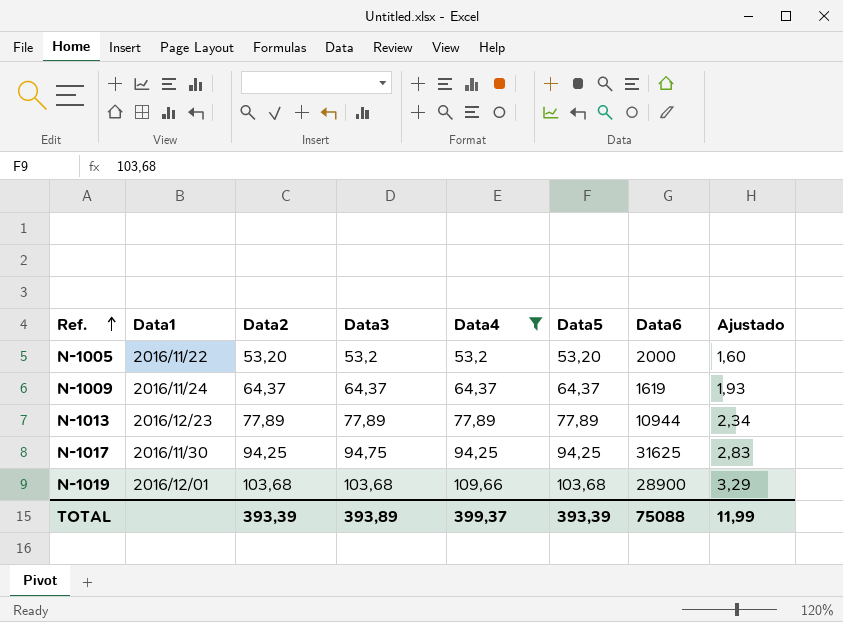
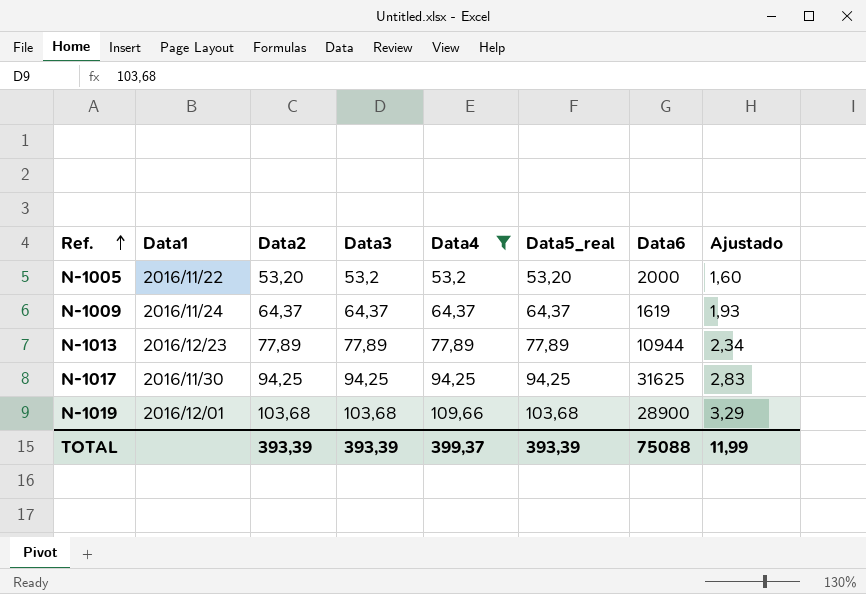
column name: Data5 -> Data5_real
N-1017 | Data3: 94,75 -> 94,25
TOTAL | Data3: 393,89 -> 393,39

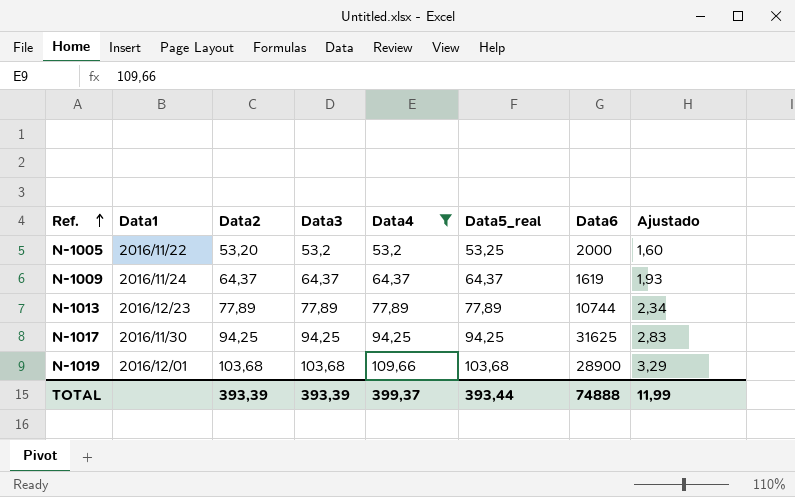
N-1005 | Data5_real: 53,20 -> 53,25
N-1013 | Data6: 10944 -> 10744
TOTAL | Data5_real: 393,39 -> 393,44
TOTAL | Data6: 75088 -> 74888

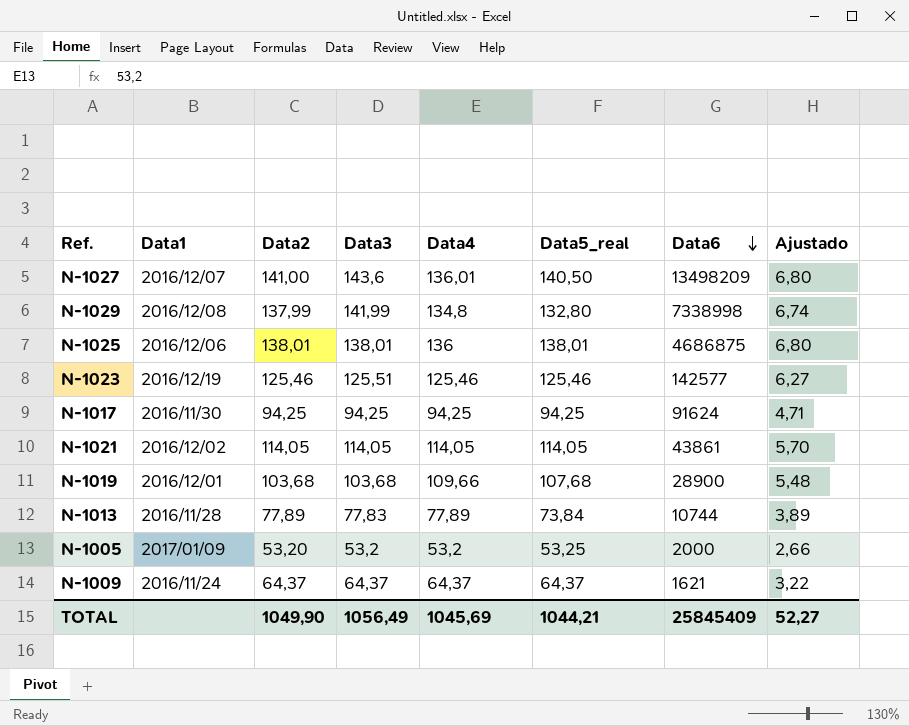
filter: Data4 <= 109,66 -> none
row order: Ref. ascending -> Data6 descending
column Ajustado | formula: [Data4] * 0,03 -> [Data4] * 0,05
N-1017 | Data6: 31625 -> 91624
N-1019 | Data5_real: 103,68 -> 107,68
N-1013 | Data1: 2016/12/23 -> 2016/11/28
N-1013 | Data3: 77,89 -> 77,83
N-1013 | Data5_real: 77,89 -> 73,84
N-1005 | Data1: 2016/11/22 -> 2017/01/09
N-1009 | Data6: 1619 -> 1621
TOTAL | Data2: 393,39 -> 1049,90
TOTAL | Data3: 393,39 -> 1056,49
TOTAL | Data4: 399,37 -> 1045,69
TOTAL | Data5_real: 393,44 -> 1044,21
TOTAL | Data6: 74888 -> 25845409
TOTAL | Ajustado: 11,99 -> 52,27

